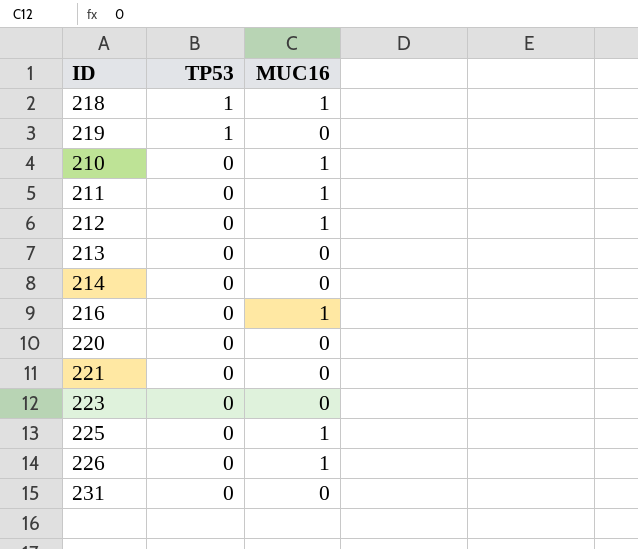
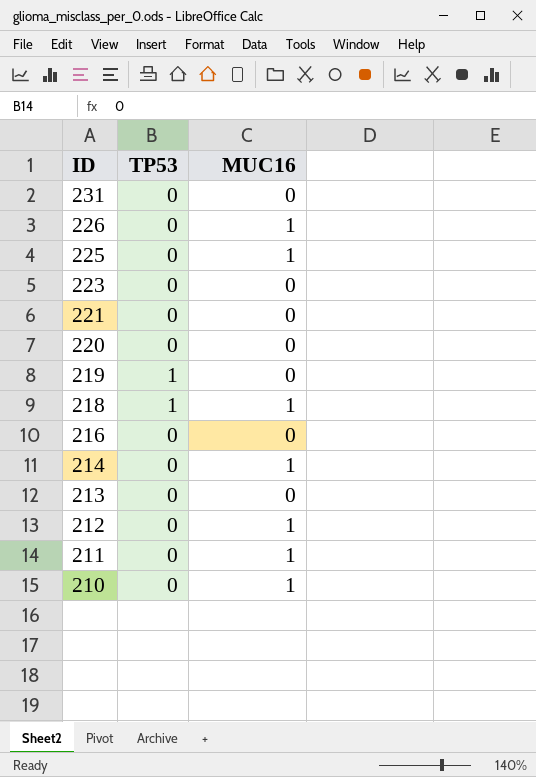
row order: TP53 descending -> ID descending
216 | MUC16: 1 -> 0
214 | MUC16: 0 -> 1

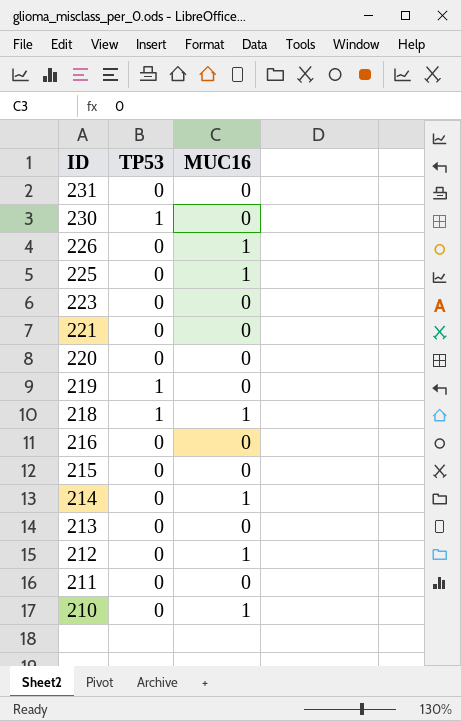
row 230: none -> 1 | 0
row 215: none -> 0 | 0
211 | MUC16: 1 -> 0

